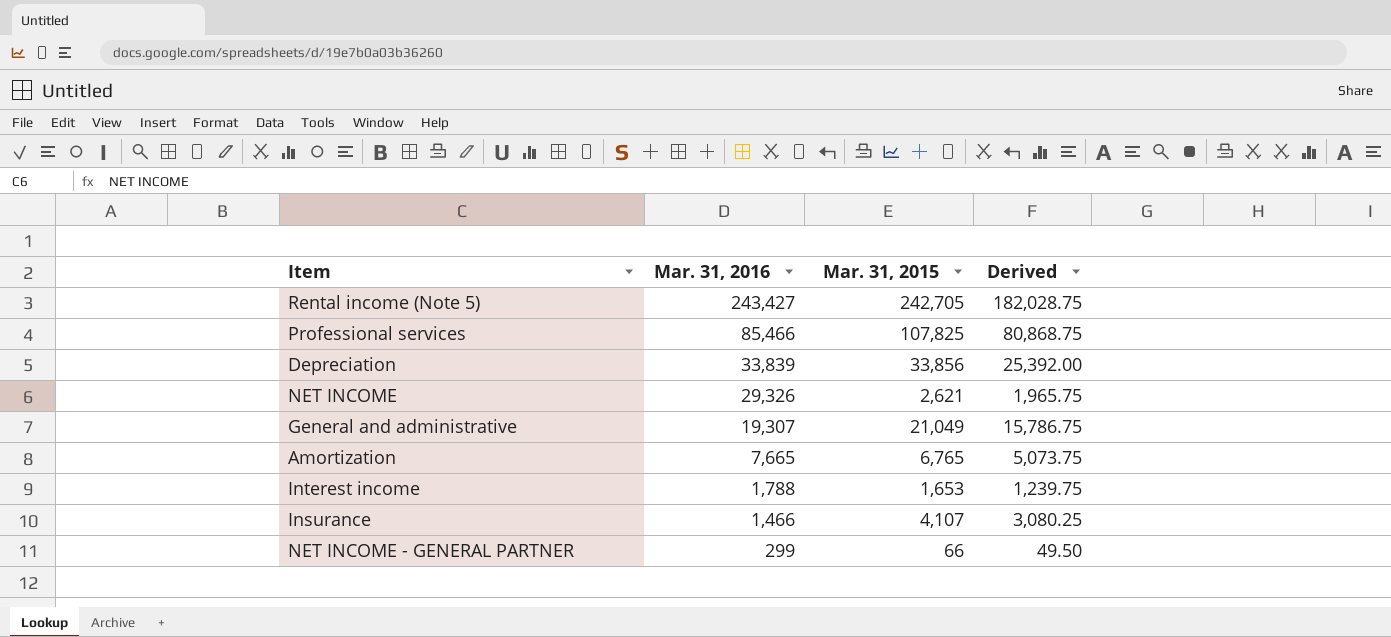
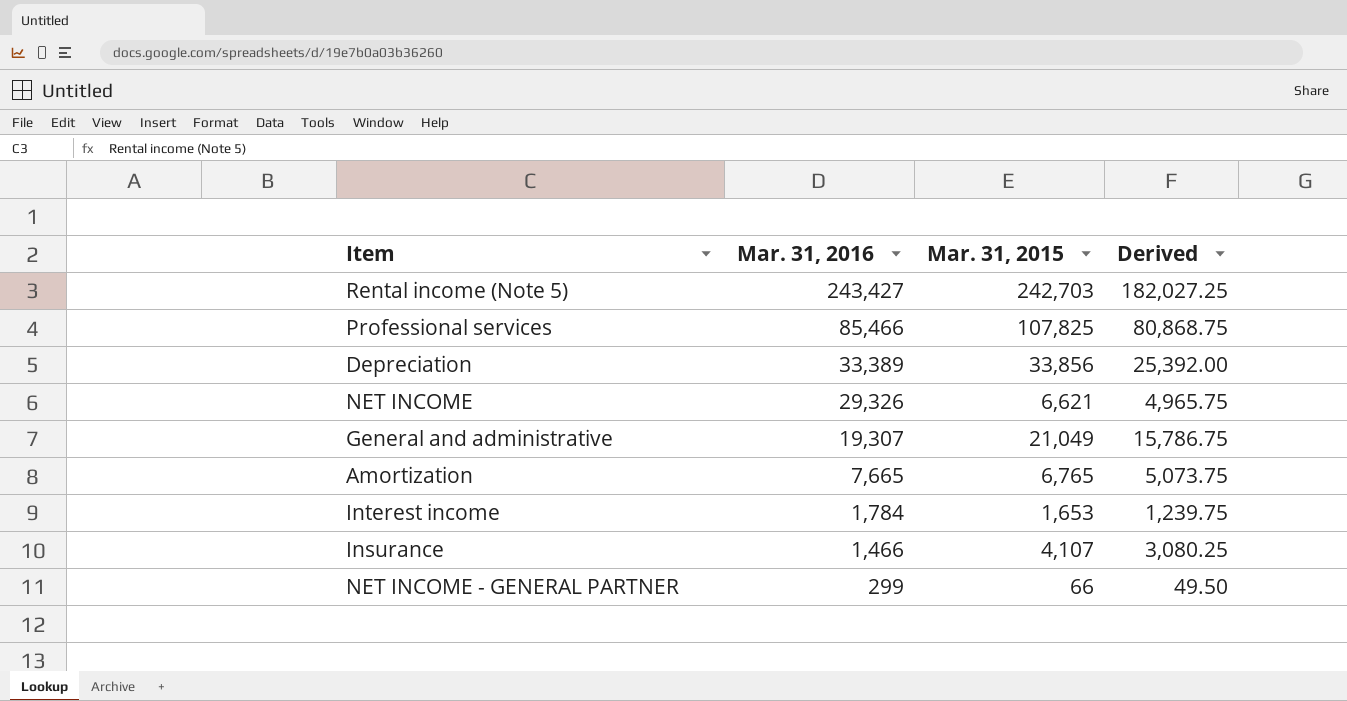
Rental income (Note 5) | Mar. 31, 2015: 242,705 -> 242,703
Rental income (Note 5) | Derived: 182,028.75 -> 182,027.25
Depreciation | Mar. 31, 2016: 33,839 -> 33,389
NET INCOME | Mar. 31, 2015: 2,621 -> 6,621
NET INCOME | Derived: 1,965.75 -> 4,965.75
Interest income | Mar. 31, 2016: 1,788 -> 1,784

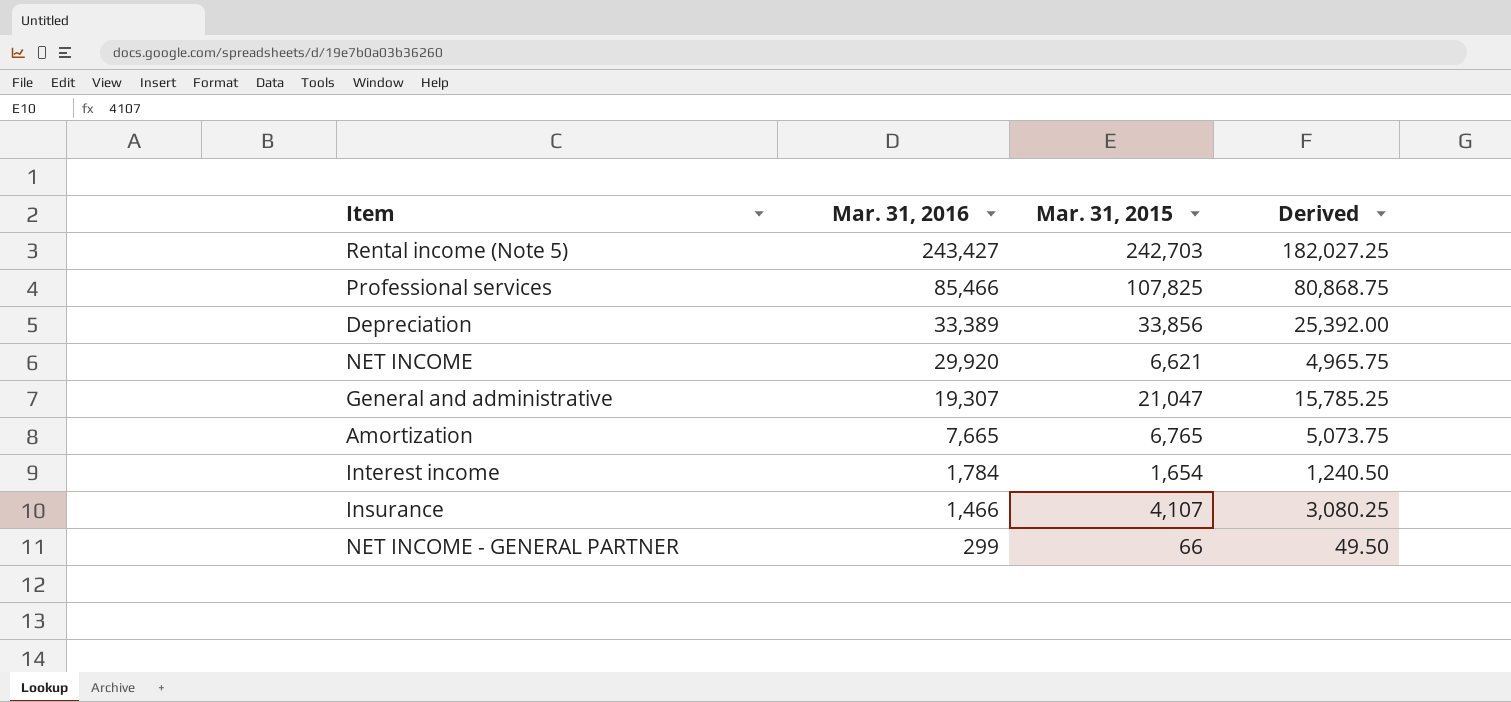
NET INCOME | Mar. 31, 2016: 29,326 -> 29,920
General and administrative | Mar. 31, 2015: 21,049 -> 21,047
General and administrative | Derived: 15,786.75 -> 15,785.25
Interest income | Mar. 31, 2015: 1,653 -> 1,654
Interest income | Derived: 1,239.75 -> 1,240.50

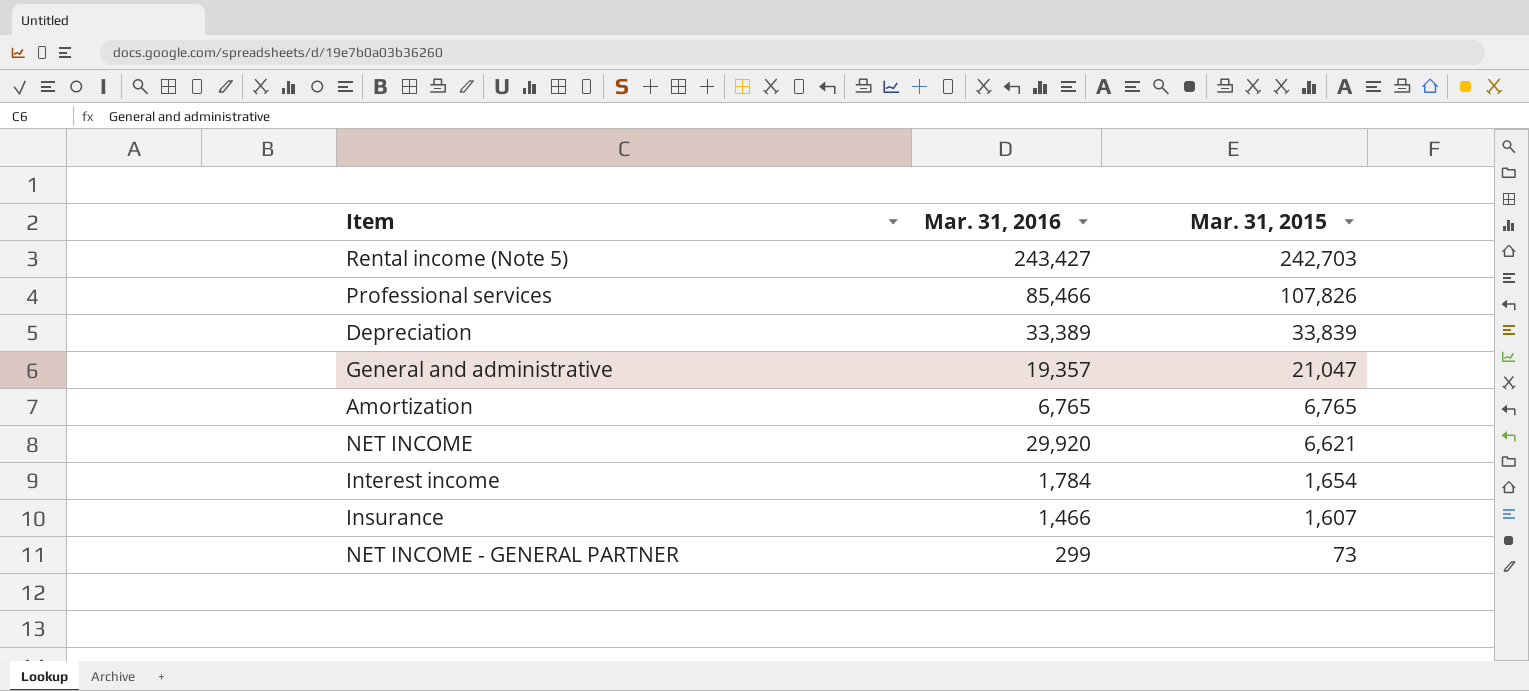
row order: Mar. 31, 2016 descending -> Mar. 31, 2015 descending
column Derived | formula: [Mar. 31, 2015] * 0.75 -> none
Professional services | Mar. 31, 2015: 107,825 -> 107,826
Depreciation | Mar. 31, 2015: 33,856 -> 33,839
General and administrative | Mar. 31, 2016: 19,307 -> 19,357
Amortization | Mar. 31, 2016: 7,665 -> 6,765
Insurance | Mar. 31, 2015: 4,107 -> 1,607
NET INCOME - GENERAL PARTNER | Mar. 31, 2015: 66 -> 73

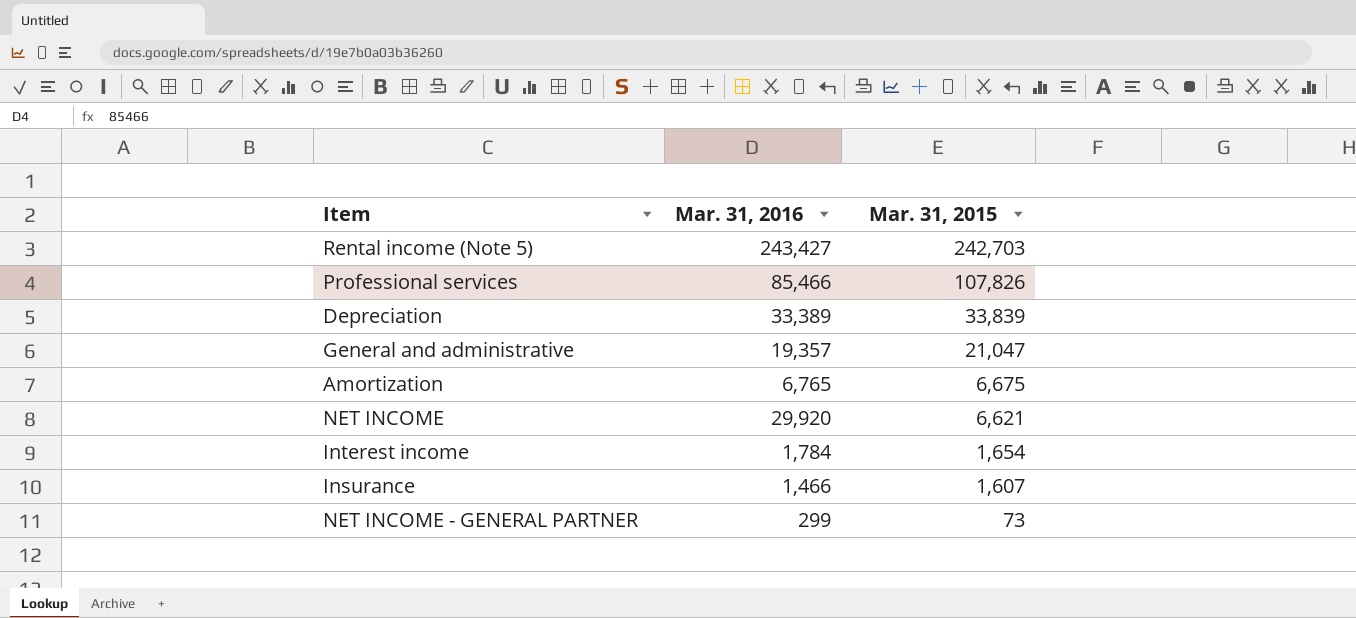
Amortization | Mar. 31, 2015: 6,765 -> 6,675

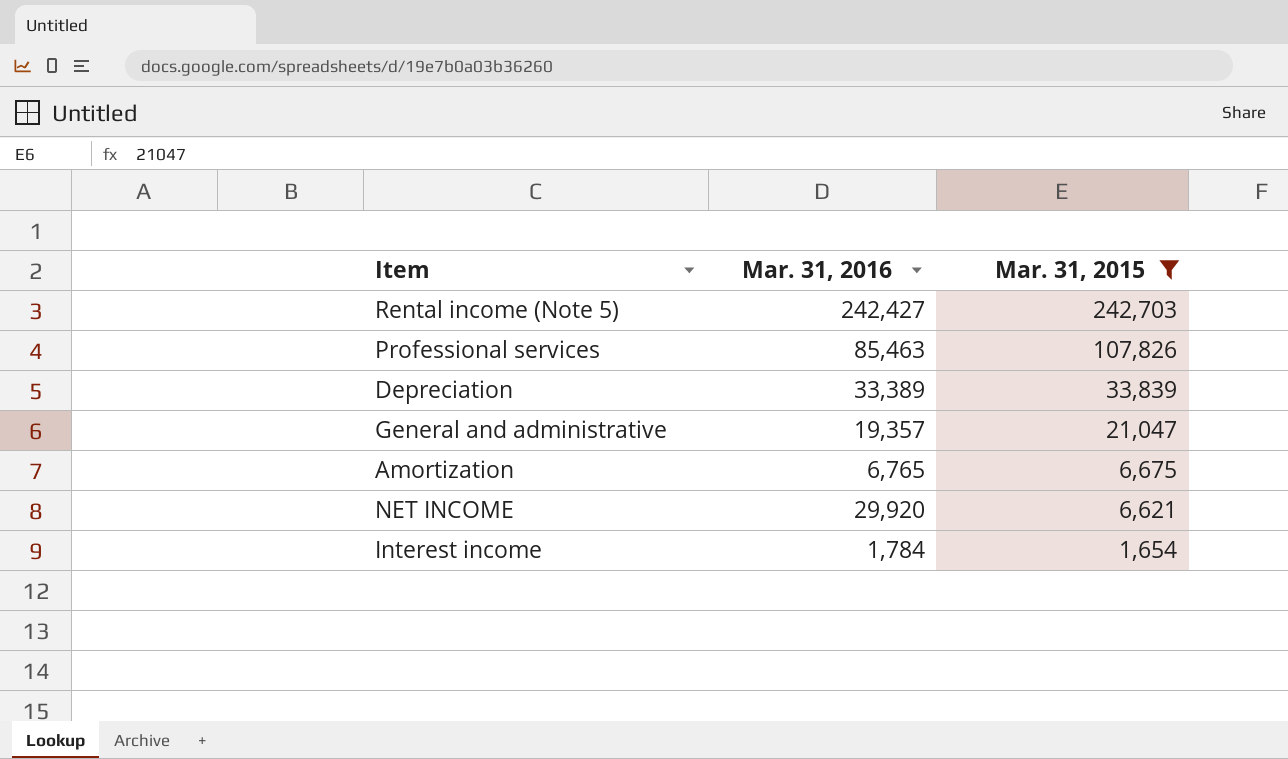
filter: none -> Mar. 31, 2015 >= 1,654
Rental income (Note 5) | Mar. 31, 2016: 243,427 -> 242,427
Professional services | Mar. 31, 2016: 85,466 -> 85,463

